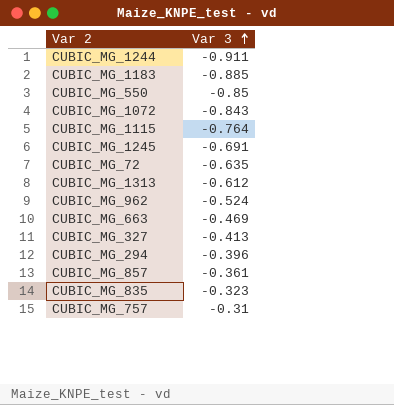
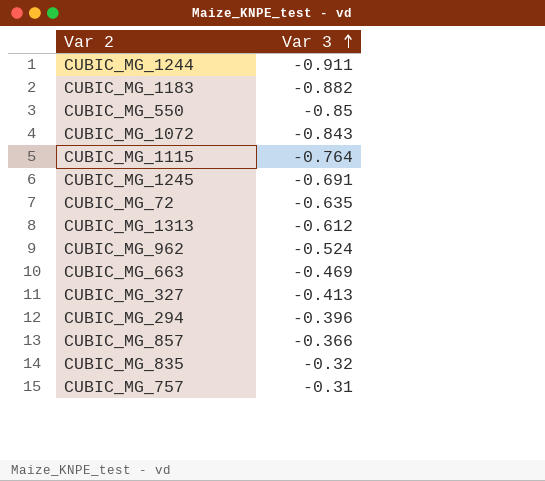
CUBIC_MG_1183 | Var 3: -0.885 -> -0.882
CUBIC_MG_857 | Var 3: -0.361 -> -0.366
CUBIC_MG_835 | Var 3: -0.323 -> -0.32

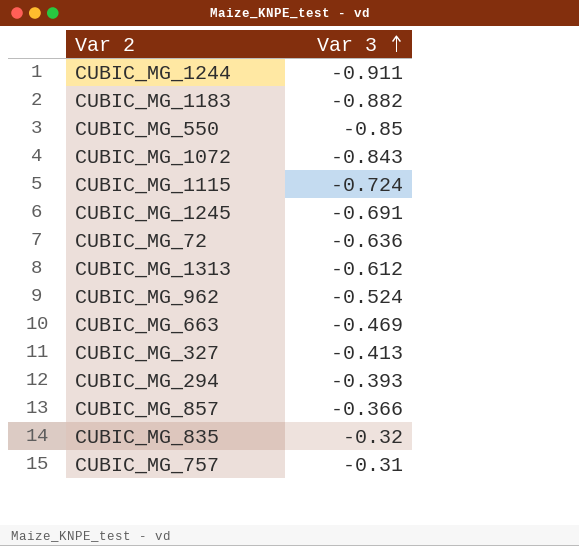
CUBIC_MG_1115 | Var 3: -0.764 -> -0.724
CUBIC_MG_72 | Var 3: -0.635 -> -0.636
CUBIC_MG_294 | Var 3: -0.396 -> -0.393

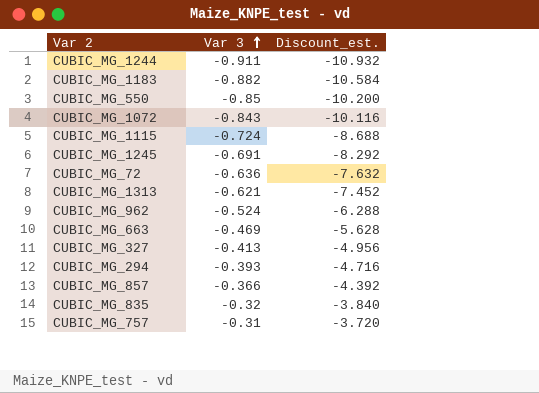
column Discount_est. | formula: none -> [Var 3] * 12
CUBIC_MG_1313 | Var 3: -0.612 -> -0.621

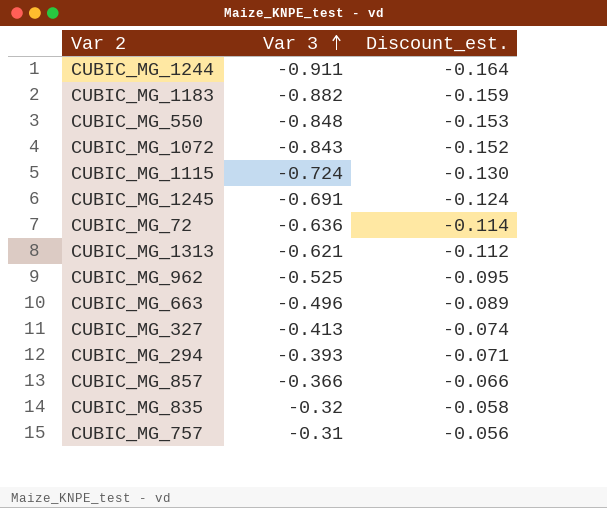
column Discount_est. | formula: [Var 3] * 12 -> [Var 3] * 0.18
CUBIC_MG_550 | Var 3: -0.85 -> -0.848
CUBIC_MG_962 | Var 3: -0.524 -> -0.525
CUBIC_MG_663 | Var 3: -0.469 -> -0.496

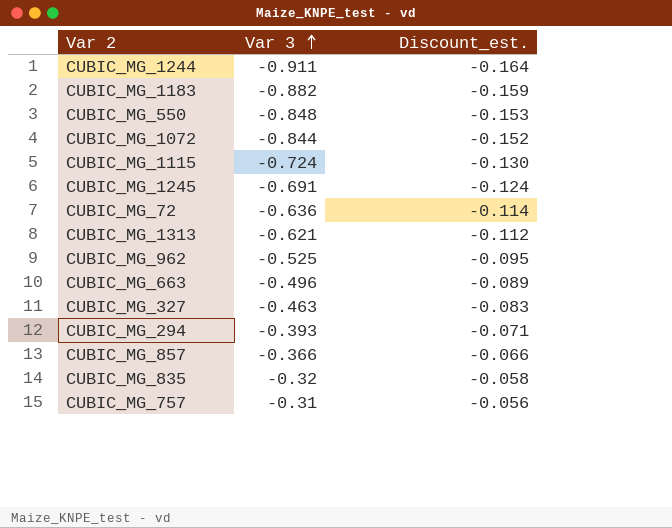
CUBIC_MG_1072 | Var 3: -0.843 -> -0.844
CUBIC_MG_327 | Var 3: -0.413 -> -0.463
CUBIC_MG_327 | Discount_est.: -0.074 -> -0.083

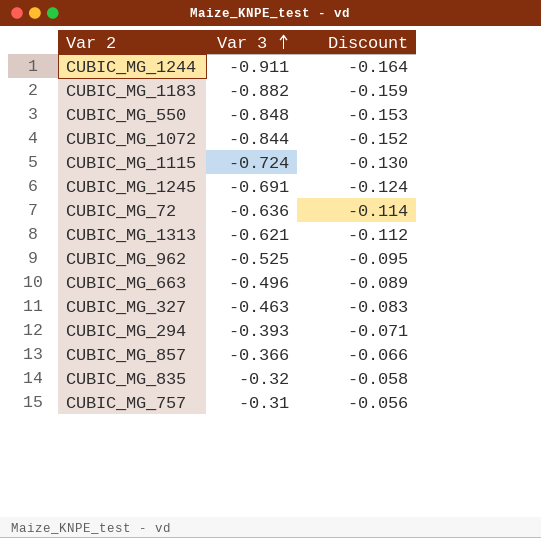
column name: Discount_est. -> Discount

